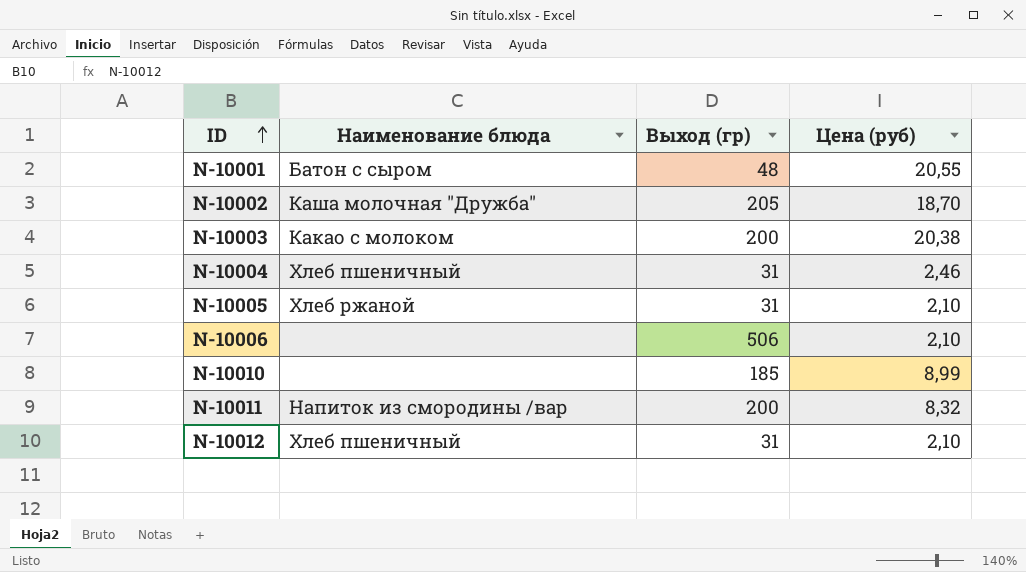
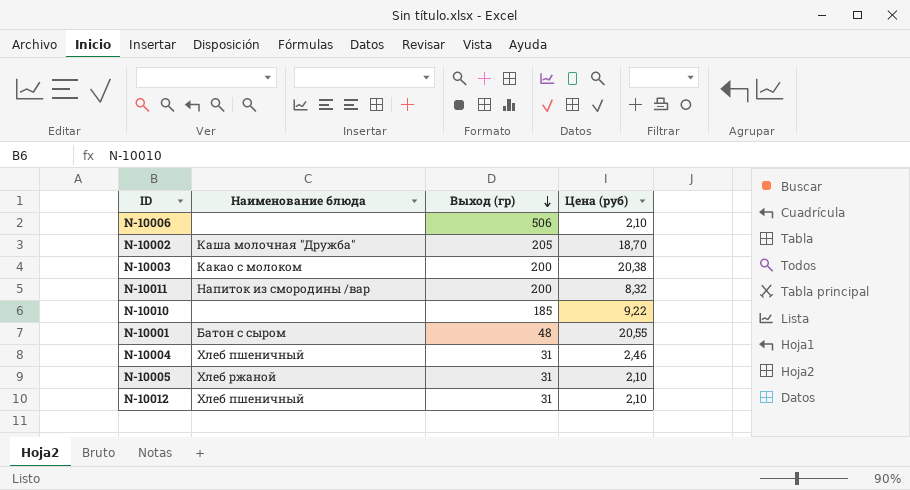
row order: ID ascending -> Выход (гр) descending
N-10010 | Цена (руб): 8,99 -> 9,22

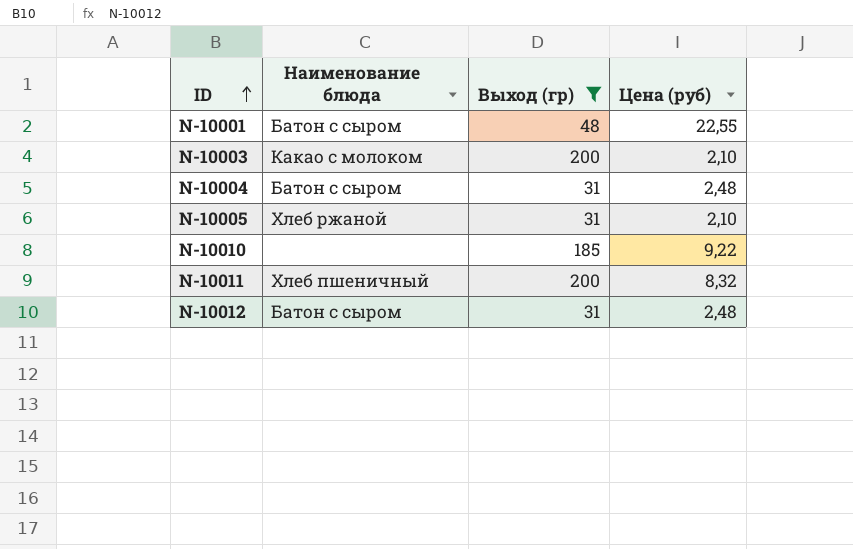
filter: none -> Выход (гр) <= 200
row order: Выход (гр) descending -> ID ascending
N-10001 | Цена (руб): 20,55 -> 22,55
N-10003 | Цена (руб): 20,38 -> 2,10
N-10004 | Наименование блюда: Хлеб пшеничный -> Батон с сыром
N-10004 | Цена (руб): 2,46 -> 2,48
N-10011 | Наименование блюда: Напиток из смородины /вар -> Хлеб пшеничный
N-10012 | Наименование блюда: Хлеб пшеничный -> Батон с сыром
N-10012 | Цена (руб): 2,10 -> 2,48

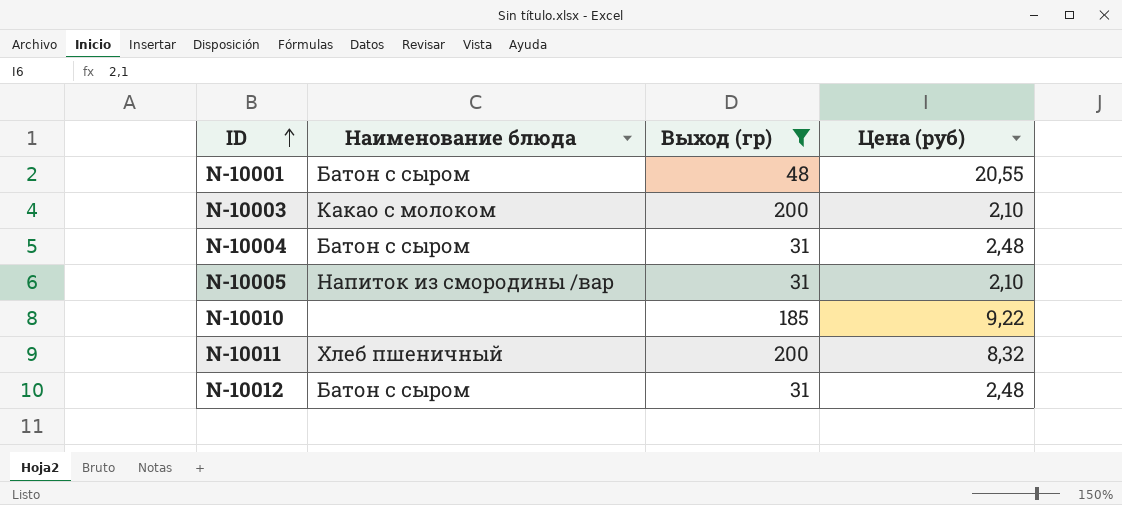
N-10001 | Цена (руб): 22,55 -> 20,55
N-10005 | Наименование блюда: Хлеб ржаной -> Напиток из смородины /вар

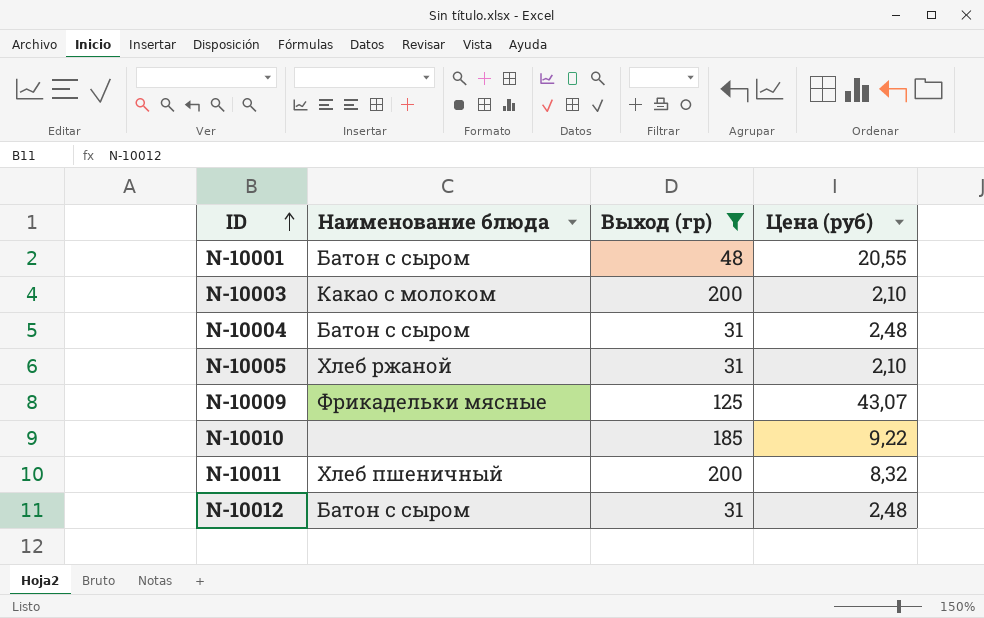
N-10005 | Наименование блюда: Напиток из смородины /вар -> Хлеб ржаной
row N-10009: none -> Фрикадельки мясные | 125 | 43,07

